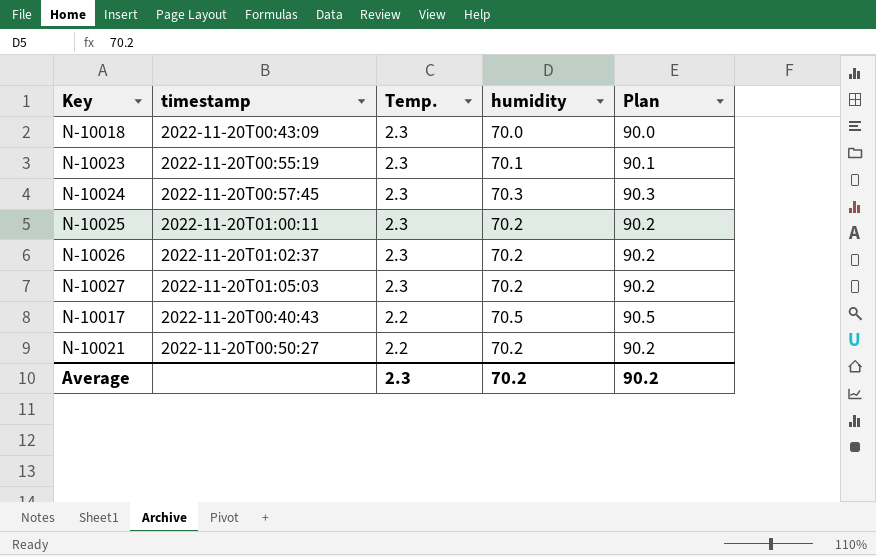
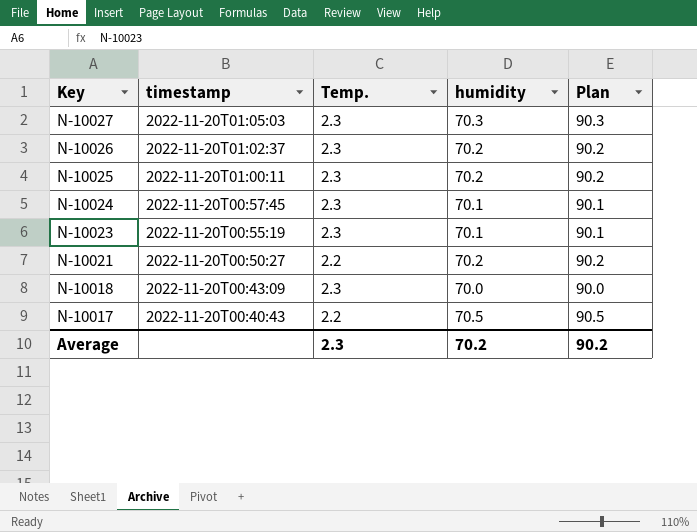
row order: Temp. descending -> Key descending
N-10027 | humidity: 70.2 -> 70.3
N-10027 | Plan: 90.2 -> 90.3
N-10024 | humidity: 70.3 -> 70.1
N-10024 | Plan: 90.3 -> 90.1

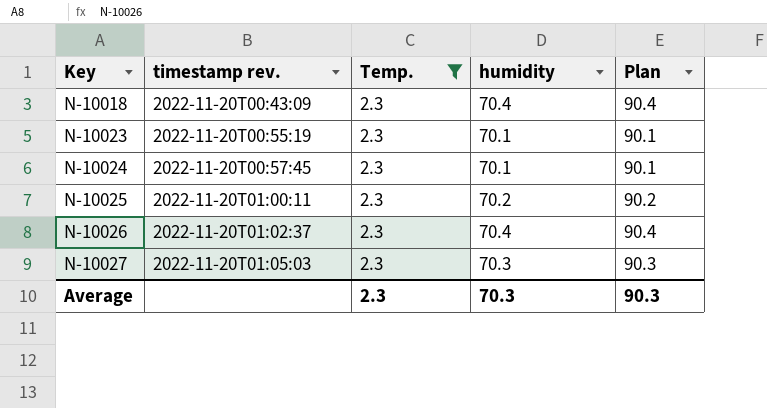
filter: none -> Temp. = 2.3
row order: Key descending -> Key ascending
column name: timestamp -> timestamp rev.
N-10018 | humidity: 70.0 -> 70.4
N-10018 | Plan: 90.0 -> 90.4
N-10026 | humidity: 70.2 -> 70.4
N-10026 | Plan: 90.2 -> 90.4
Average | humidity: 70.2 -> 70.3
Average | Plan: 90.2 -> 90.3

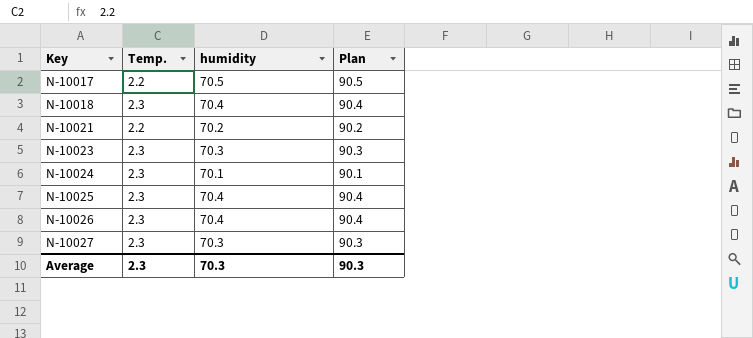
filter: Temp. = 2.3 -> none
column timestamp rev. | position: 2 -> none
N-10023 | humidity: 70.1 -> 70.3
N-10023 | Plan: 90.1 -> 90.3
N-10025 | humidity: 70.2 -> 70.4
N-10025 | Plan: 90.2 -> 90.4

